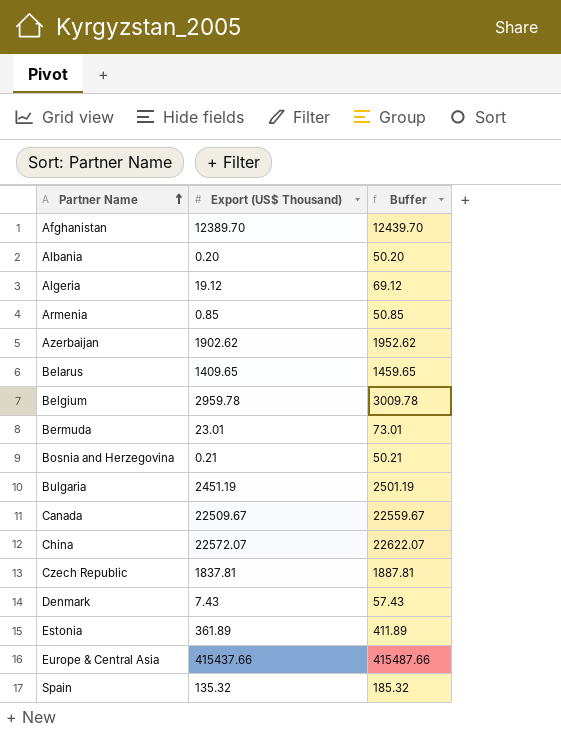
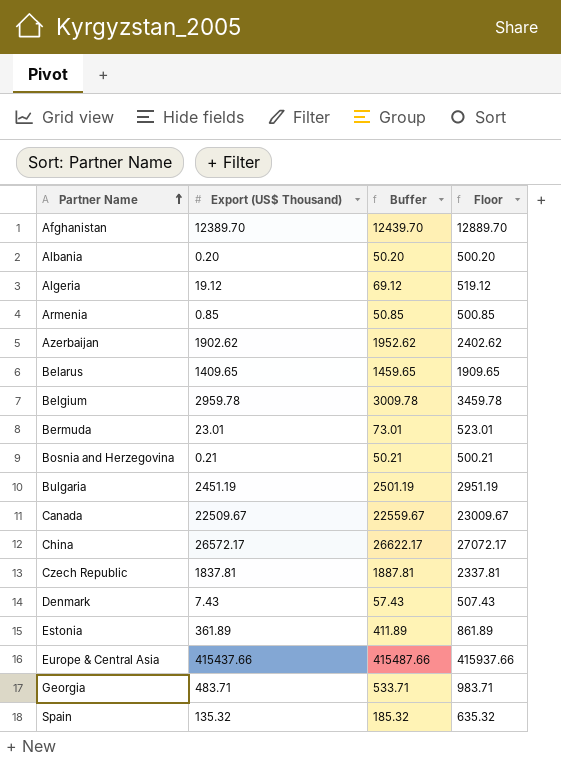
column Floor | formula: none -> [Export (US$ Thousand)] + 500
China | Export (US$ Thousand): 22572.07 -> 26572.17
China | Buffer: 22622.07 -> 26622.17
row Georgia: none -> 483.71 | 533.71 | 983.71

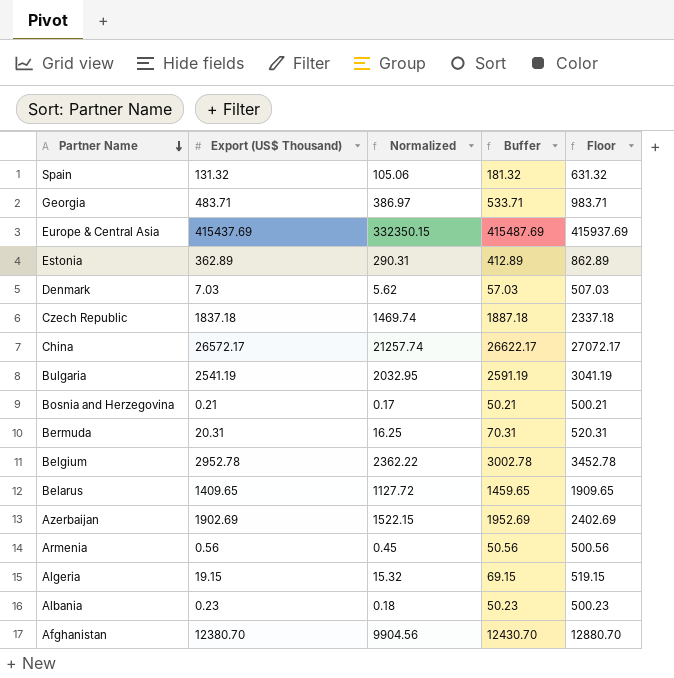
row order: Partner Name ascending -> Partner Name descending
column Normalized | formula: none -> [Export (US$ Thousand)] * 0.8
row Canada: 22509.67 | 22559.67 | 23009.67 -> none
Spain | Export (US$ Thousand): 135.32 -> 131.32
Spain | Buffer: 185.32 -> 181.32
Spain | Floor: 635.32 -> 631.32
Europe & Central Asia | Export (US$ Thousand): 415437.66 -> 415437.69
Europe & Central Asia | Buffer: 415487.66 -> 415487.69
Europe & Central Asia | Floor: 415937.66 -> 415937.69
Estonia | Export (US$ Thousand): 361.89 -> 362.89
Estonia | Buffer: 411.89 -> 412.89
Estonia | Floor: 861.89 -> 862.89
Denmark | Export (US$ Thousand): 7.43 -> 7.03
Denmark | Buffer: 57.43 -> 57.03
Denmark | Floor: 507.43 -> 507.03
Czech Republic | Export (US$ Thousand): 1837.81 -> 1837.18
Czech Republic | Buffer: 1887.81 -> 1887.18
Czech Republic | Floor: 2337.81 -> 2337.18
Bulgaria | Export (US$ Thousand): 2451.19 -> 2541.19
Bulgaria | Buffer: 2501.19 -> 2591.19
Bulgaria | Floor: 2951.19 -> 3041.19
Bermuda | Export (US$ Thousand): 23.01 -> 20.31
Bermuda | Buffer: 73.01 -> 70.31
Bermuda | Floor: 523.01 -> 520.31
Belgium | Export (US$ Thousand): 2959.78 -> 2952.78
Belgium | Buffer: 3009.78 -> 3002.78
Belgium | Floor: 3459.78 -> 3452.78
Azerbaijan | Export (US$ Thousand): 1902.62 -> 1902.69
Azerbaijan | Buffer: 1952.62 -> 1952.69
Azerbaijan | Floor: 2402.62 -> 2402.69
Armenia | Export (US$ Thousand): 0.85 -> 0.56
Armenia | Buffer: 50.85 -> 50.56
Armenia | Floor: 500.85 -> 500.56
Algeria | Export (US$ Thousand): 19.12 -> 19.15
Algeria | Buffer: 69.12 -> 69.15
Algeria | Floor: 519.12 -> 519.15
Albania | Export (US$ Thousand): 0.20 -> 0.23
Albania | Buffer: 50.20 -> 50.23
Albania | Floor: 500.20 -> 500.23
Afghanistan | Export (US$ Thousand): 12389.70 -> 12380.70
Afghanistan | Buffer: 12439.70 -> 12430.70
Afghanistan | Floor: 12889.70 -> 12880.70

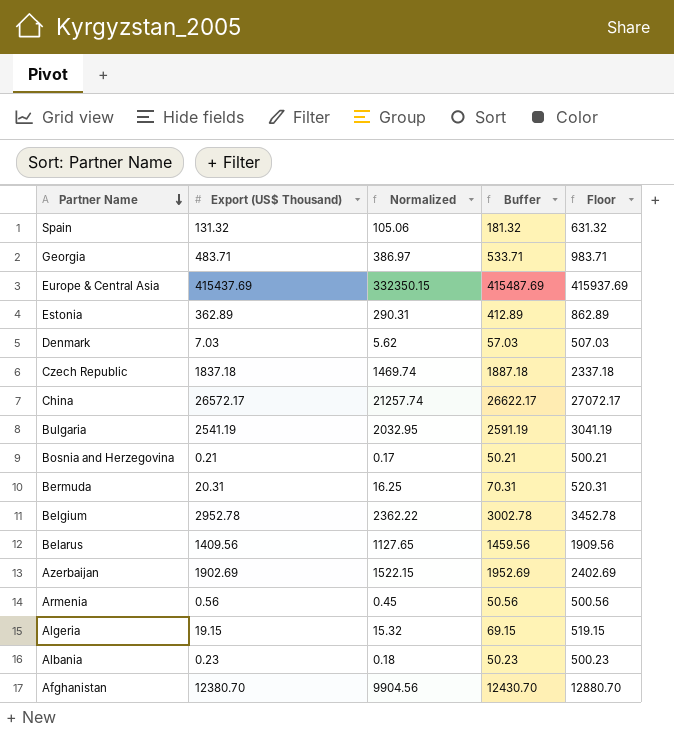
Belarus | Export (US$ Thousand): 1409.65 -> 1409.56
Belarus | Normalized: 1127.72 -> 1127.65
Belarus | Buffer: 1459.65 -> 1459.56
Belarus | Floor: 1909.65 -> 1909.56

